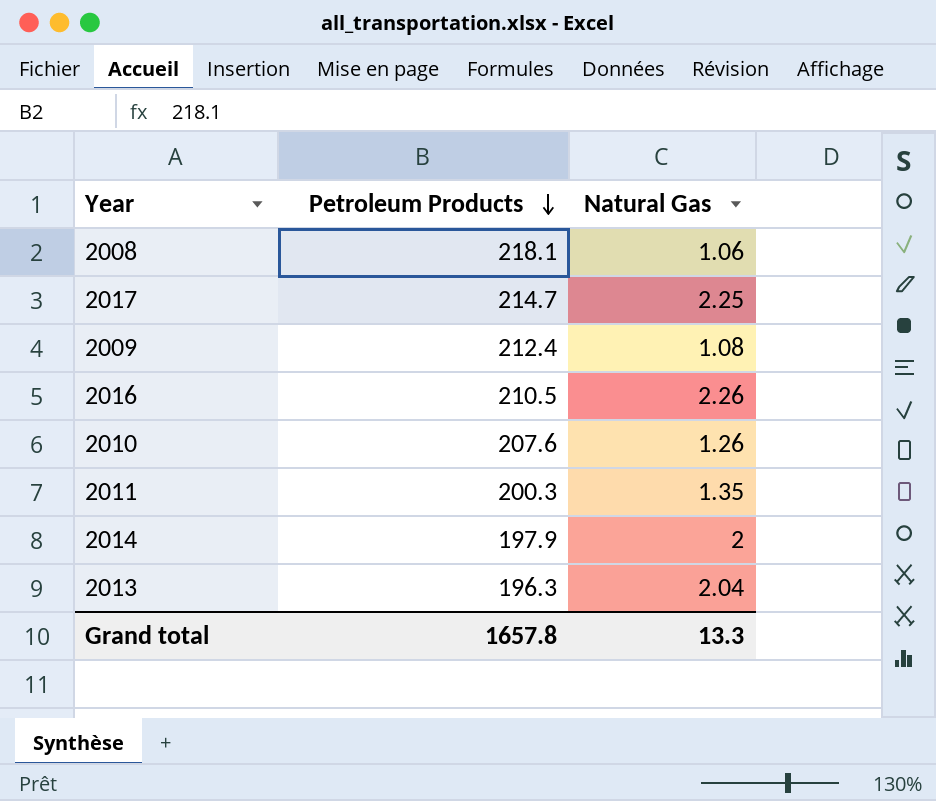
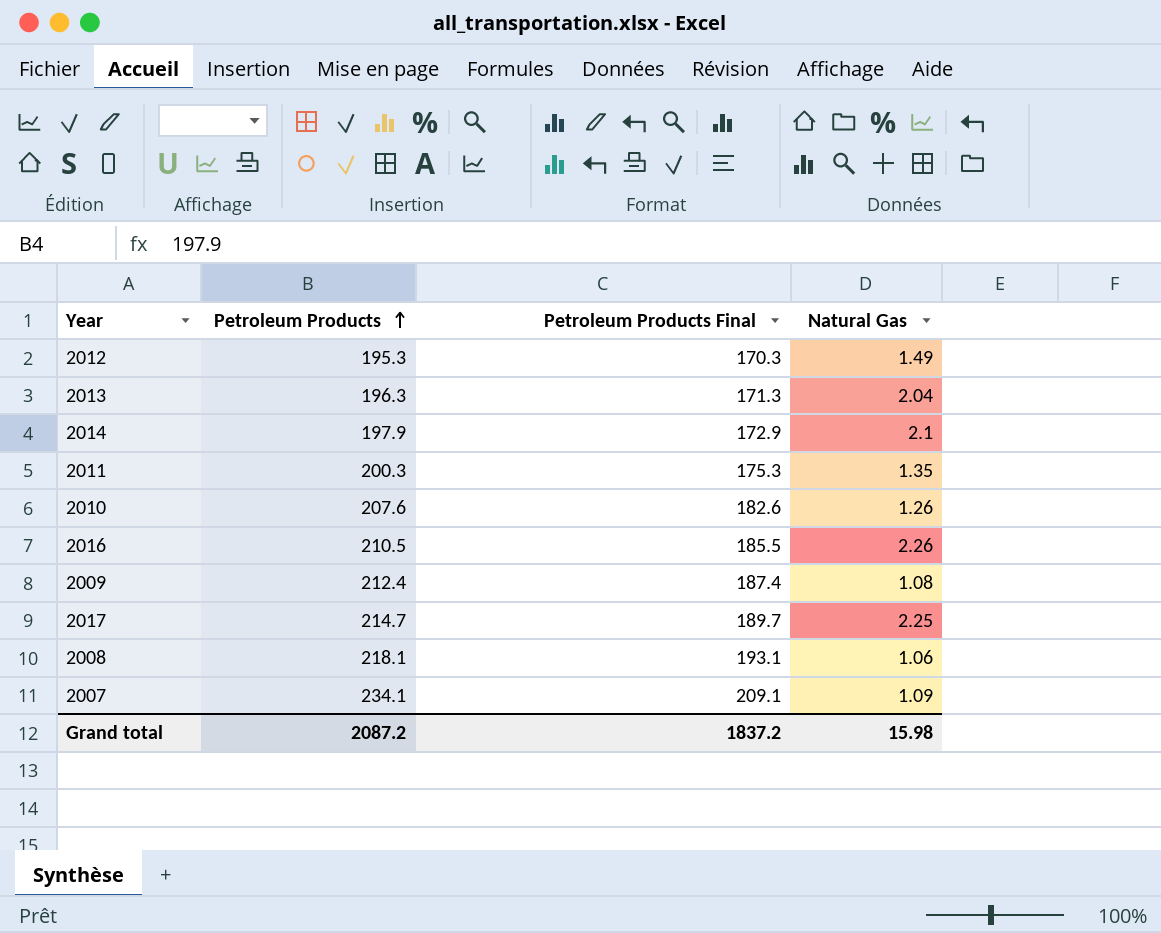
row order: Petroleum Products descending -> Petroleum Products ascending
column Petroleum Products Final | formula: none -> [Petroleum Products] - 25
row 2012: none -> 195.3 | 170.3 | 1.49
2014 | Natural Gas: 2 -> 2.1
row 2007: none -> 234.1 | 209.1 | 1.09
Grand total | Petroleum Products: 1657.8 -> 2087.2
Grand total | Natural Gas: 13.3 -> 15.98

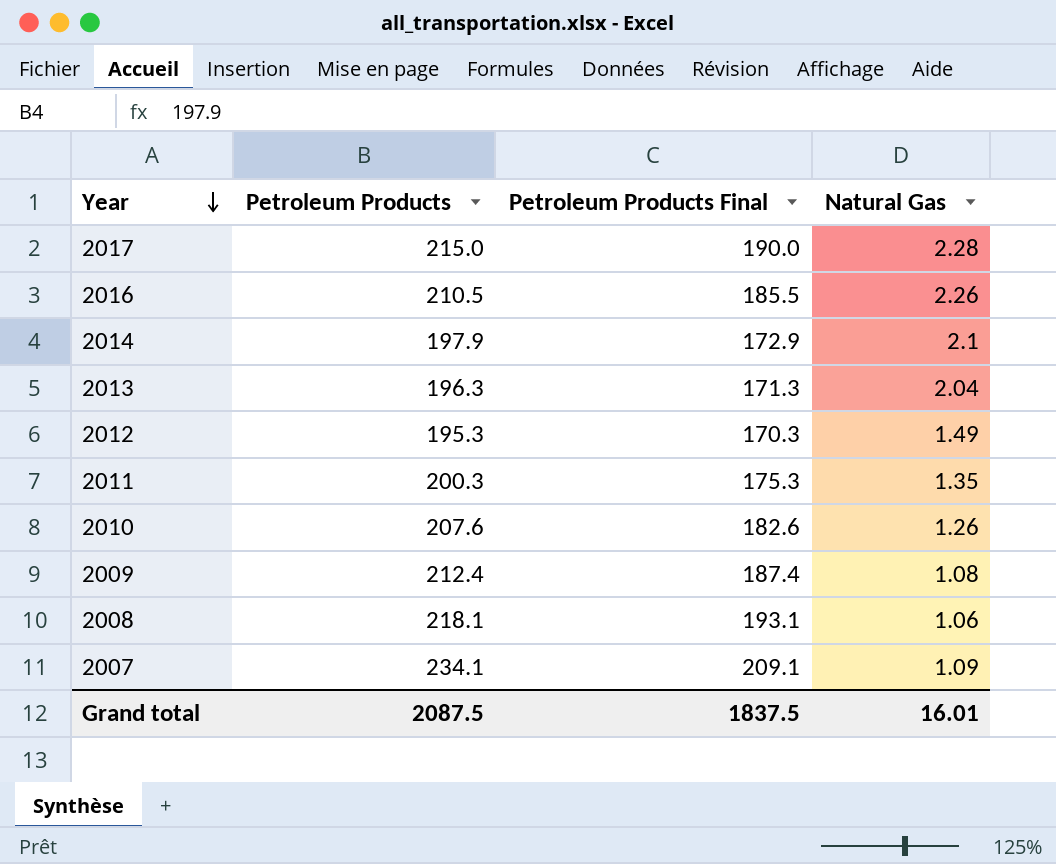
row order: Petroleum Products ascending -> Year descending
2017 | Petroleum Products: 214.7 -> 215.0
2017 | Petroleum Products Final: 189.7 -> 190.0
2017 | Natural Gas: 2.25 -> 2.28
Grand total | Petroleum Products: 2087.2 -> 2087.5
Grand total | Petroleum Products Final: 1837.2 -> 1837.5
Grand total | Natural Gas: 15.98 -> 16.01

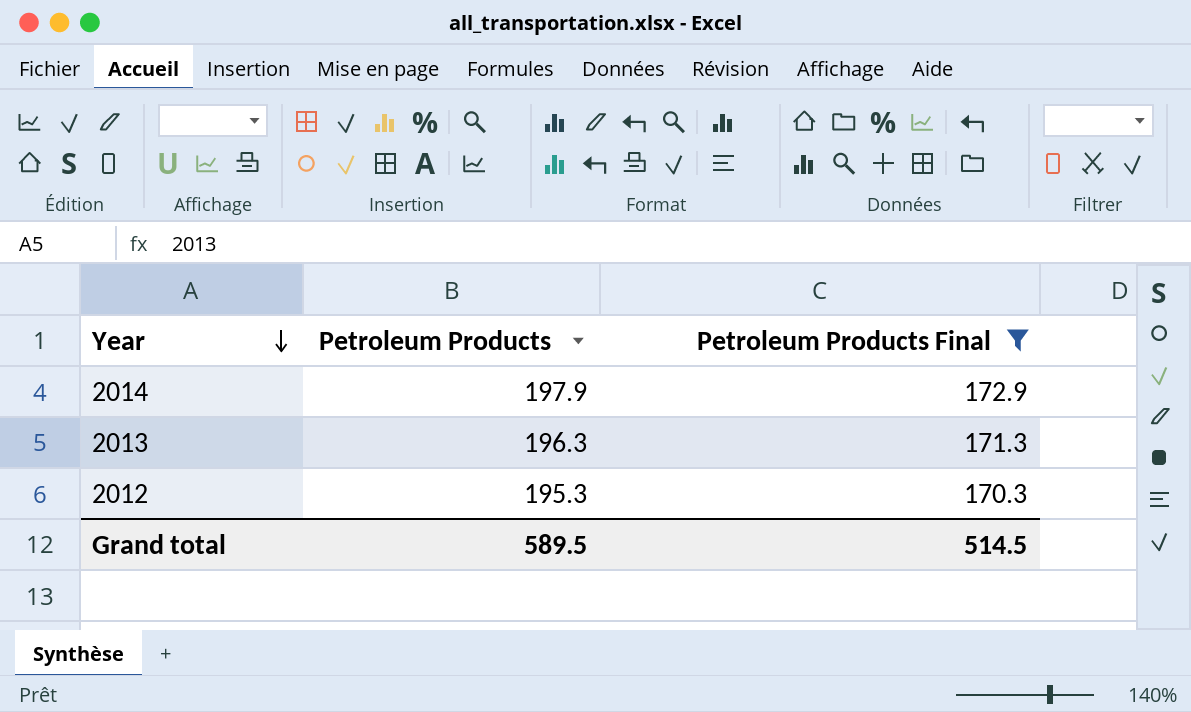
filter: none -> Petroleum Products Final <= 172.9
column Natural Gas | position: 4 -> none
Grand total | Petroleum Products: 2087.5 -> 589.5
Grand total | Petroleum Products Final: 1837.5 -> 514.5

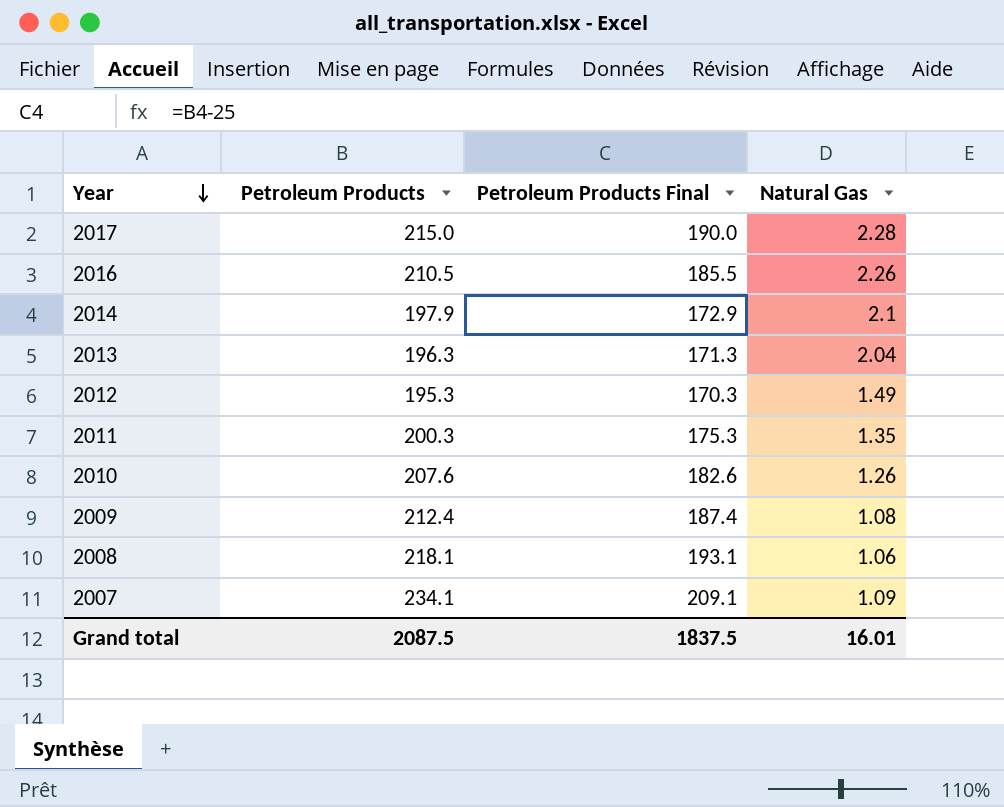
filter: Petroleum Products Final <= 172.9 -> none
column Natural Gas | position: none -> 4
Grand total | Petroleum Products: 589.5 -> 2087.5
Grand total | Petroleum Products Final: 514.5 -> 1837.5

